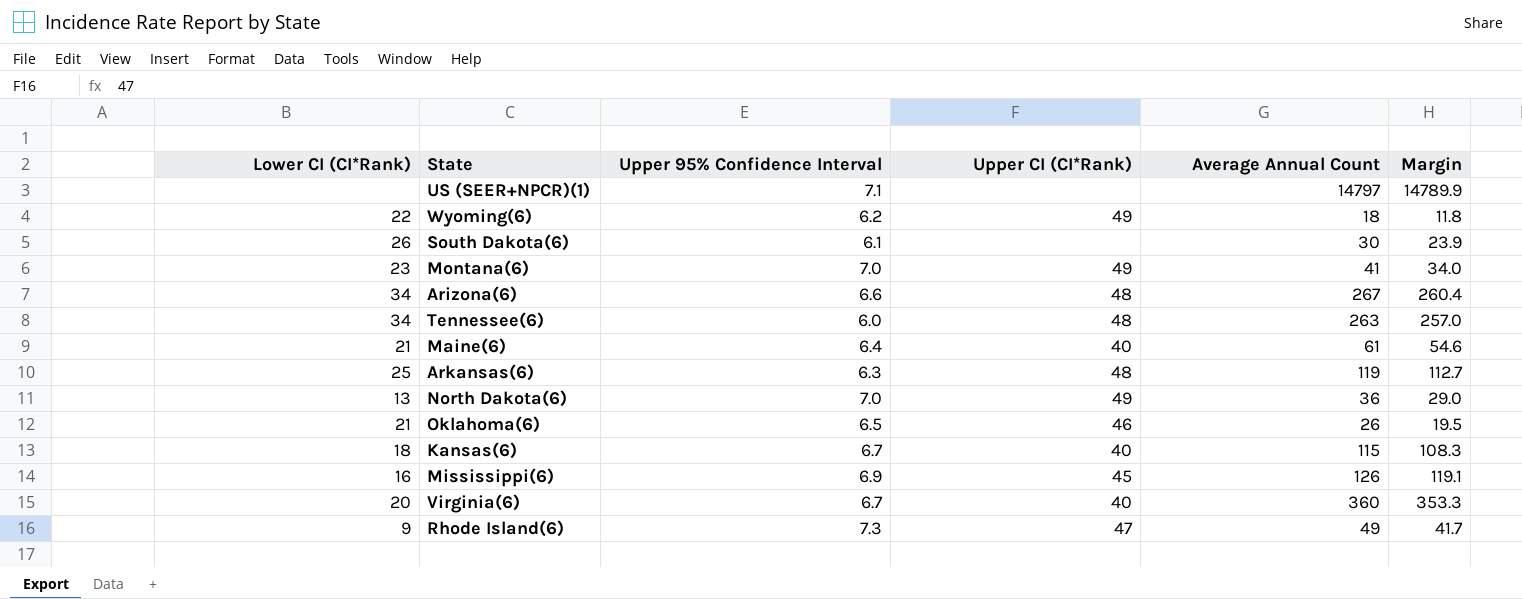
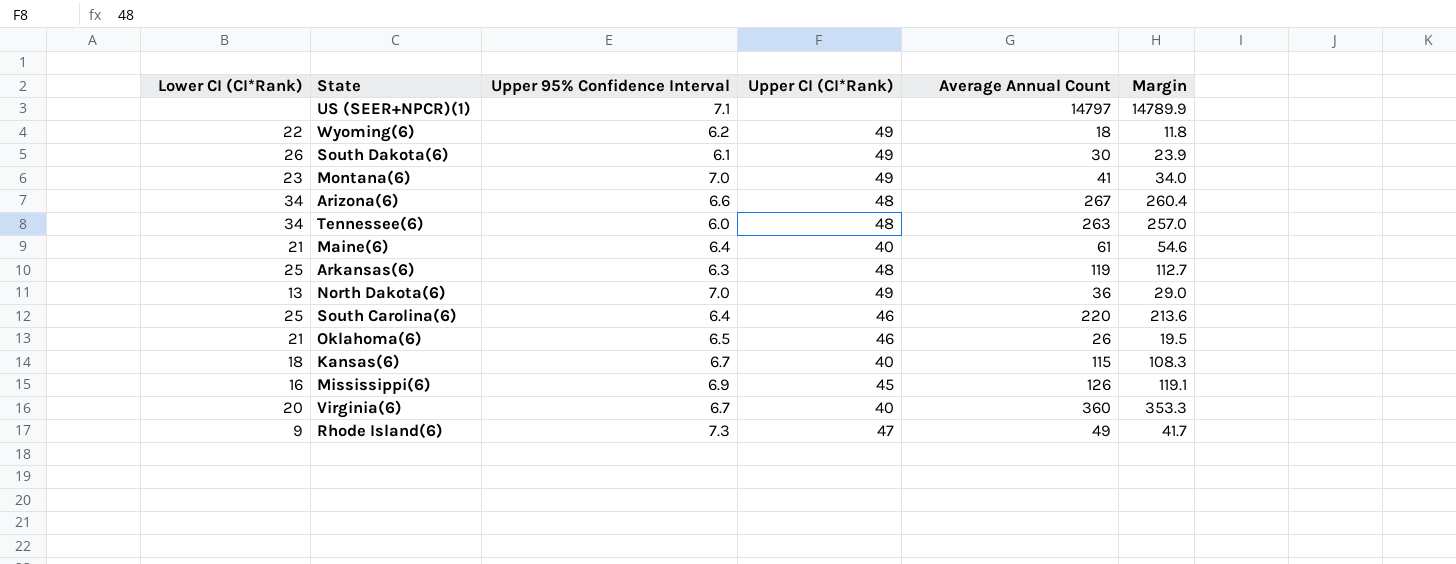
South Dakota(6) | Upper CI (CI*Rank): none -> 49
row South Carolina(6): none -> 25 | 6.4 | 46 | 220 | 213.6

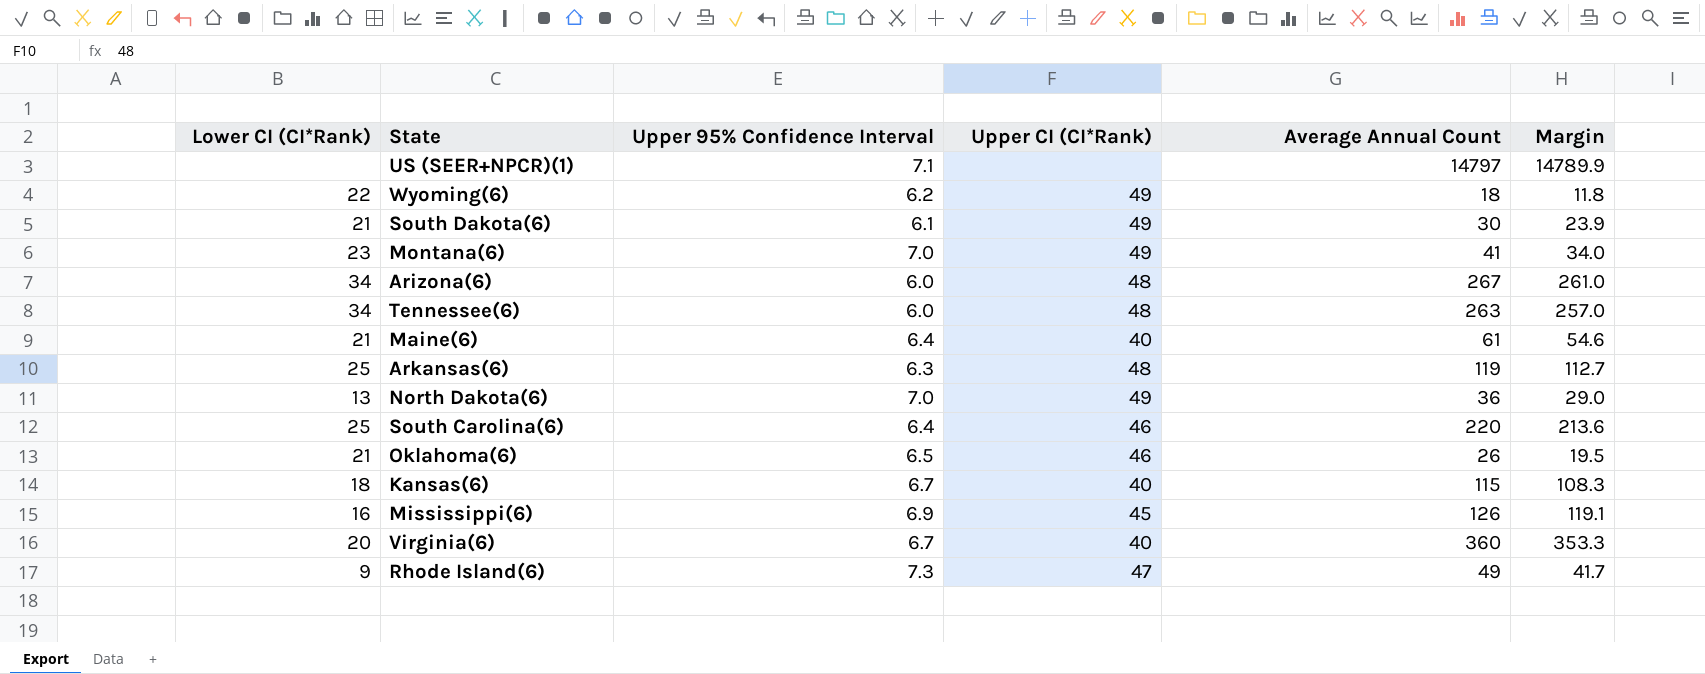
South Dakota(6) | Lower CI (CI*Rank): 26 -> 21
Arizona(6) | Upper 95% Confidence Interval: 6.6 -> 6.0
Arizona(6) | Margin: 260.4 -> 261.0

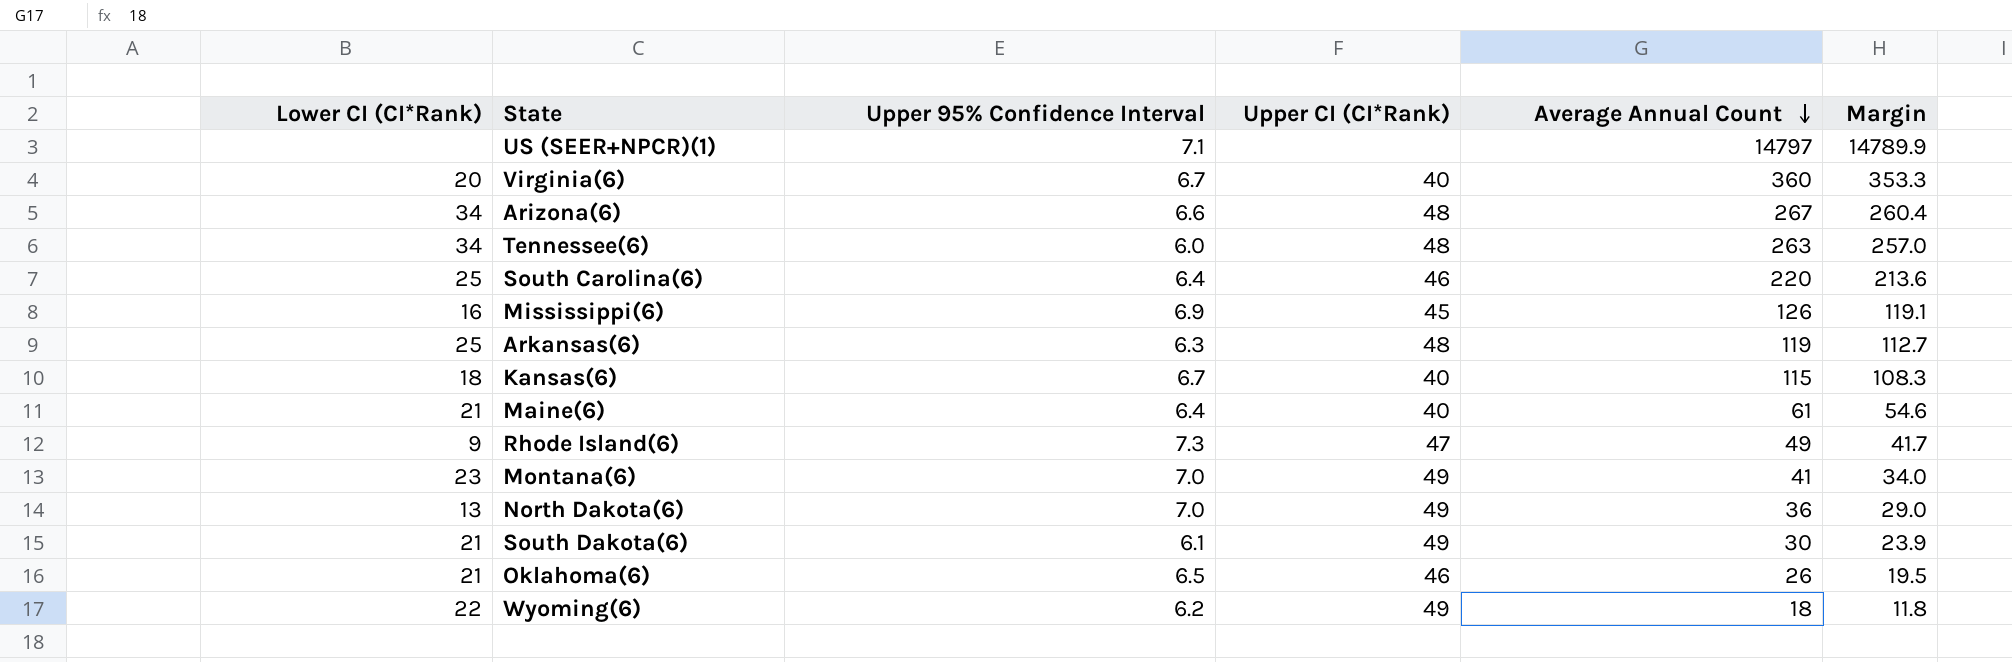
row order: none -> Average Annual Count descending
Arizona(6) | Upper 95% Confidence Interval: 6.0 -> 6.6
Arizona(6) | Margin: 261.0 -> 260.4

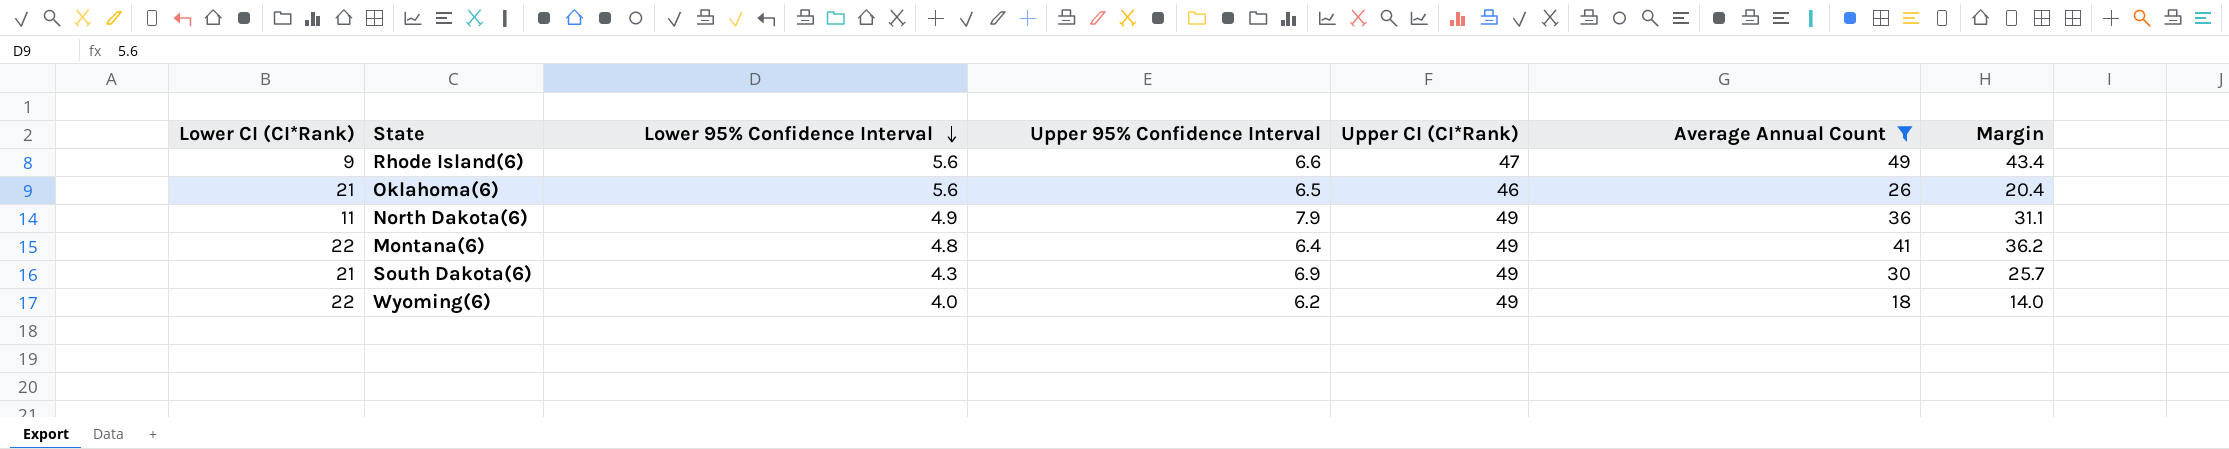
filter: none -> Average Annual Count <= 49
row order: Average Annual Count descending -> Lower 95% Confidence Interval descending
column Lower 95% Confidence Interval | position: none -> 3
column Margin | formula: [Average Annual Count] - [Upper 95% Confidence Interval] -> [Average Annual Count] - [Lower 95% Confidence Interval]
Rhode Island(6) | Upper 95% Confidence Interval: 7.3 -> 6.6
North Dakota(6) | Lower CI (CI*Rank): 13 -> 11
North Dakota(6) | Upper 95% Confidence Interval: 7.0 -> 7.9
Montana(6) | Lower CI (CI*Rank): 23 -> 22
Montana(6) | Upper 95% Confidence Interval: 7.0 -> 6.4
South Dakota(6) | Upper 95% Confidence Interval: 6.1 -> 6.9

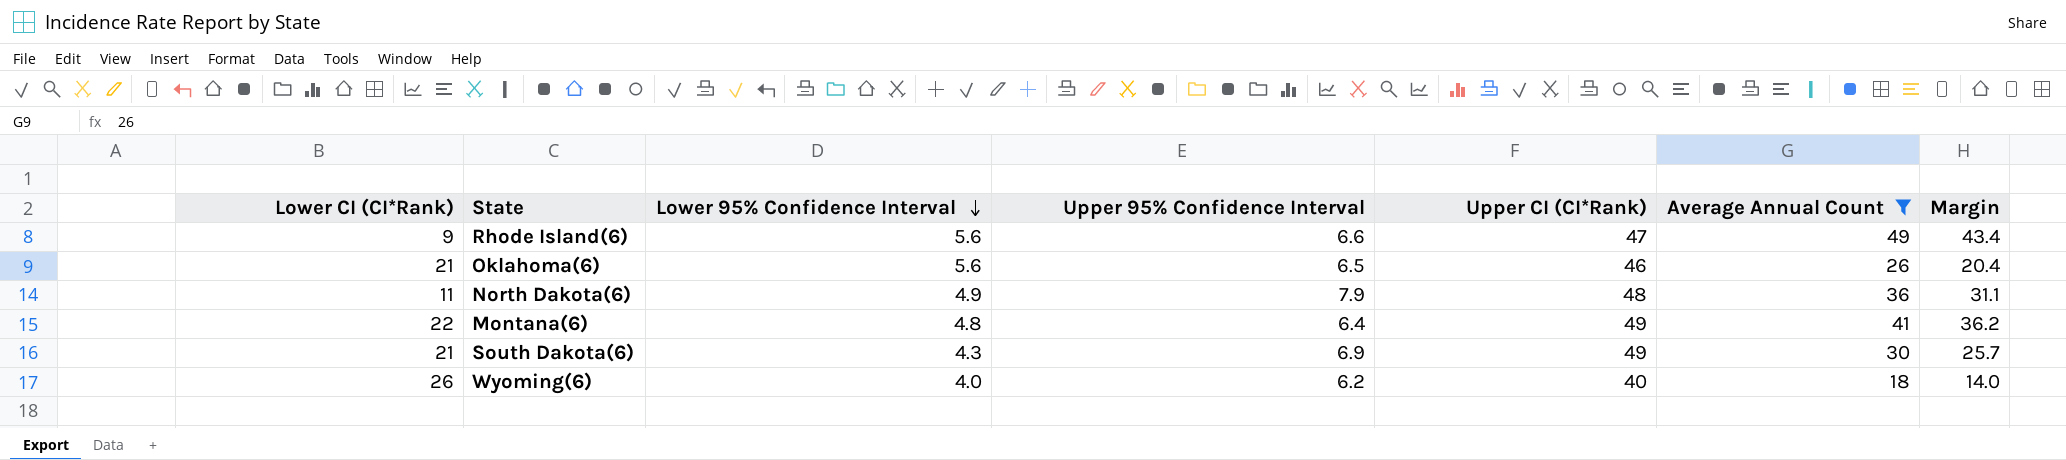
North Dakota(6) | Upper CI (CI*Rank): 49 -> 48
Wyoming(6) | Lower CI (CI*Rank): 22 -> 26
Wyoming(6) | Upper CI (CI*Rank): 49 -> 40

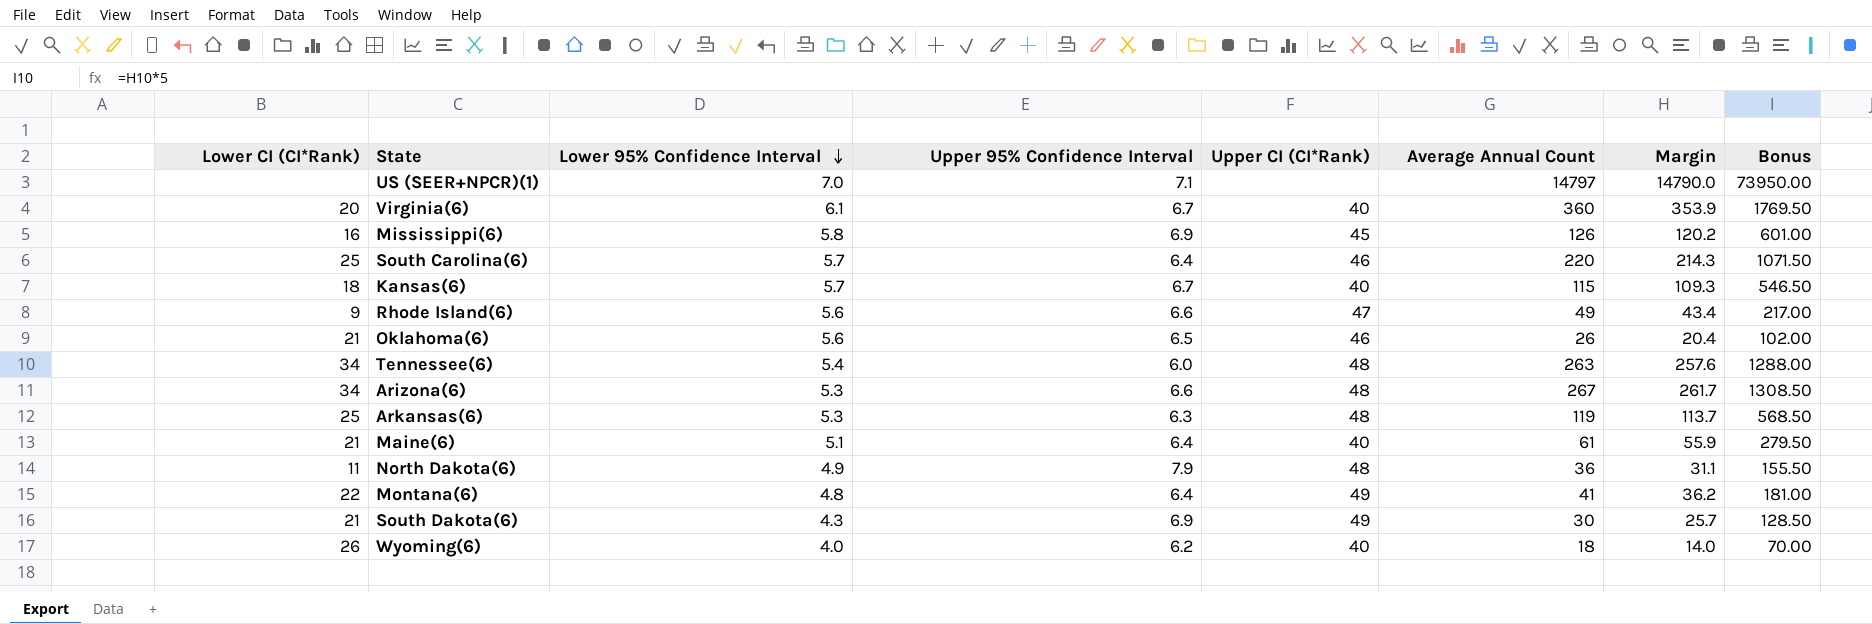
filter: Average Annual Count <= 49 -> none
column Bonus | formula: none -> [Margin] * 5

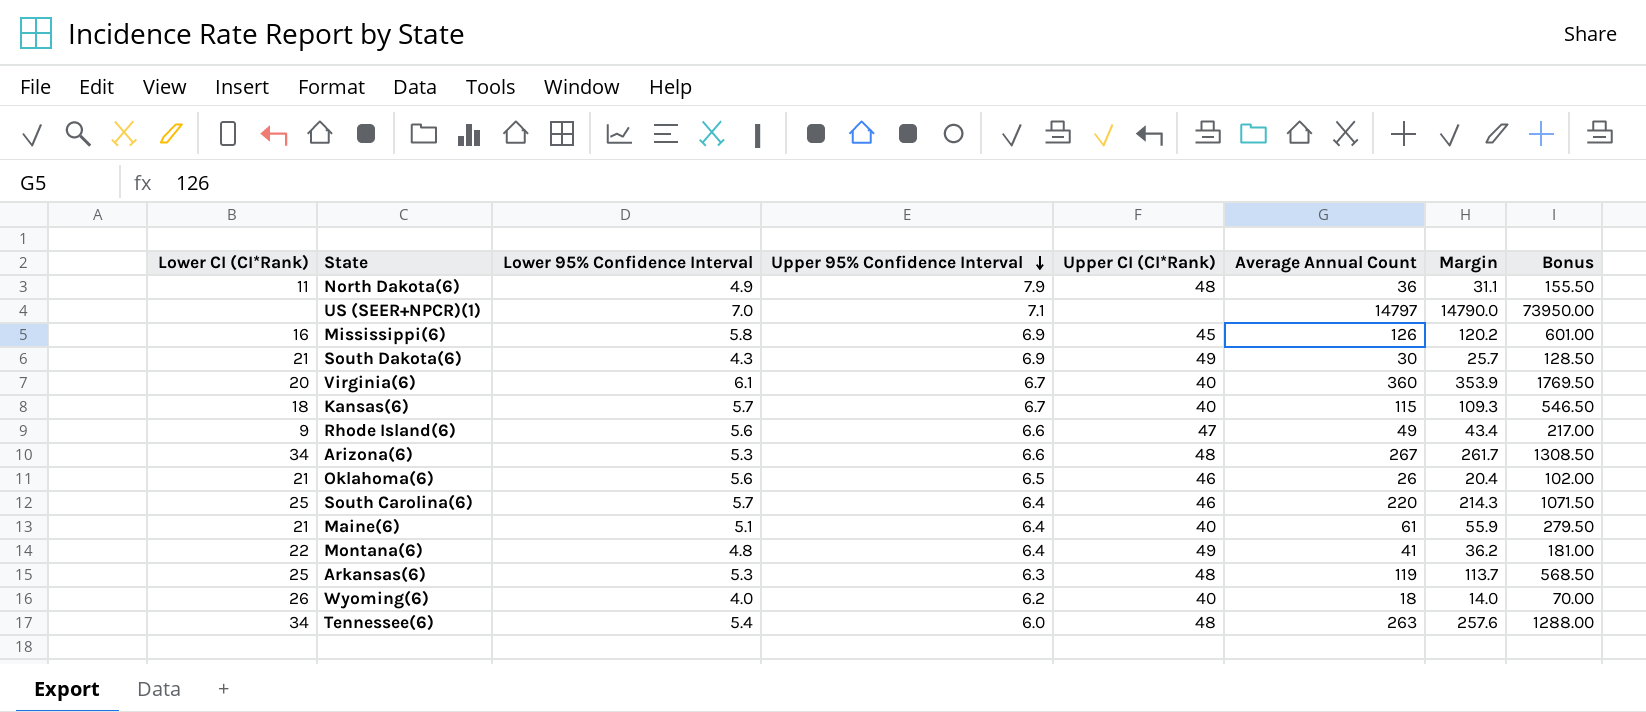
row order: Lower 95% Confidence Interval descending -> Upper 95% Confidence Interval descending

